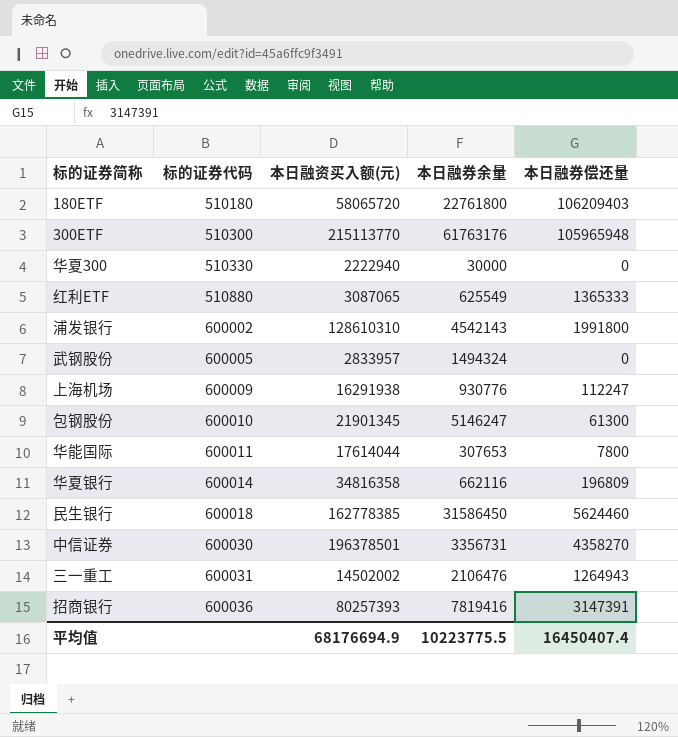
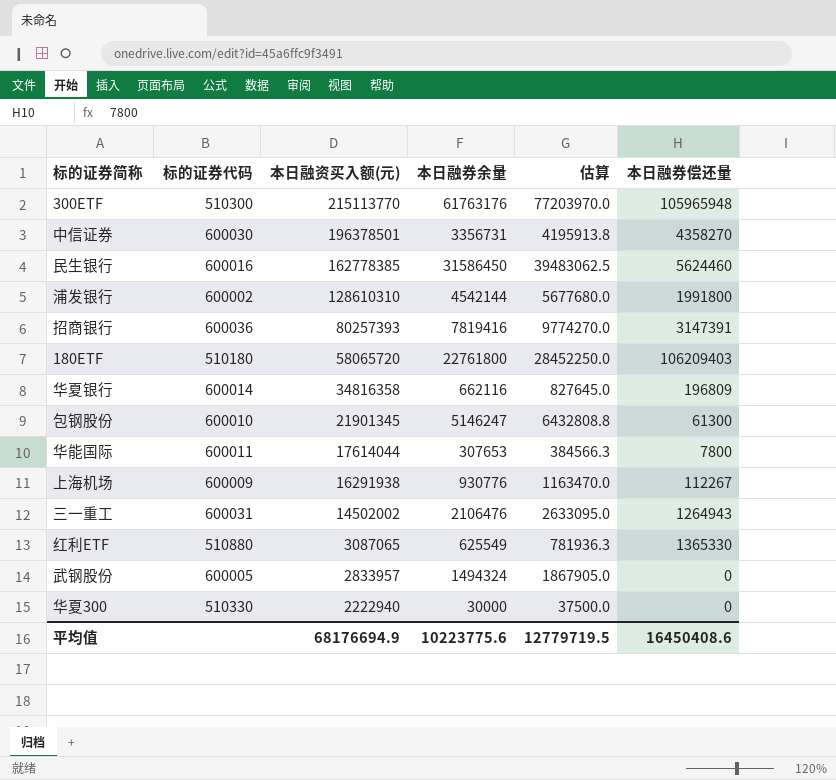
row order: 标的证券代码 ascending -> 本日融资买入额(元) descending
column 估算 | formula: none -> [本日融券余量] * 1.25
民生银行 | 标的证券代码: 600018 -> 600016
浦发银行 | 本日融券余量: 4542143 -> 4542144
上海机场 | 本日融券偿还量: 112247 -> 112267
红利ETF | 本日融券偿还量: 1365333 -> 1365330
平均值 | 本日融券余量: 10223775.5 -> 10223775.6
平均值 | 本日融券偿还量: 16450407.4 -> 16450408.6

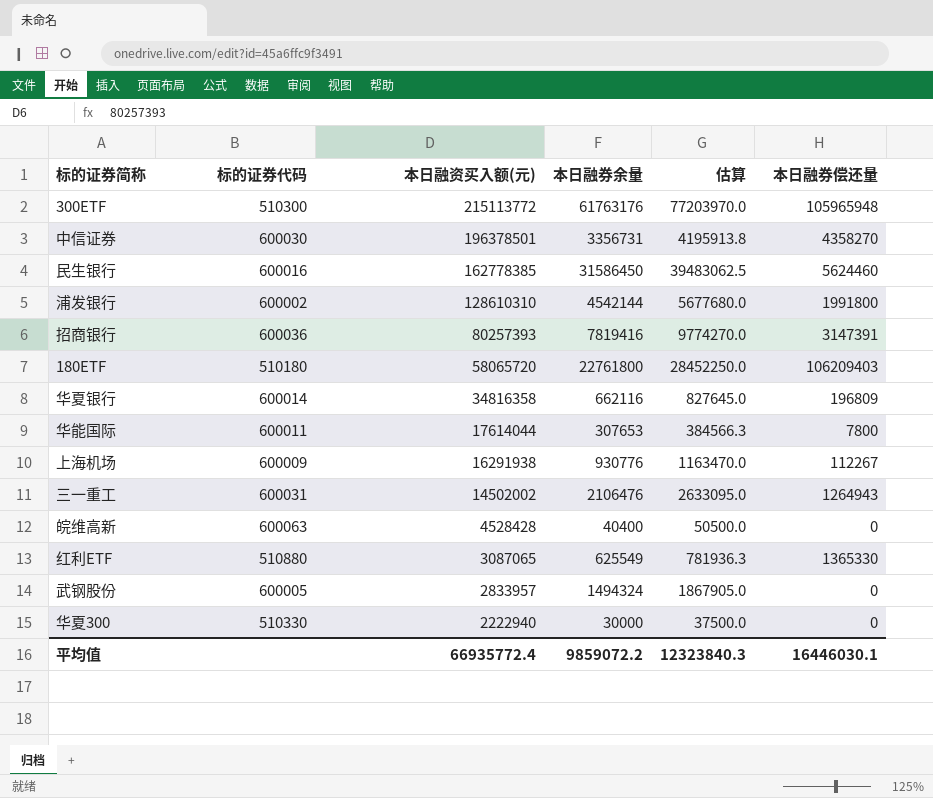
row 包钢股份: 600010 | 21901345 | 5146247 | 6432808.8 | 61300 -> none
300ETF | 本日融资买入额(元): 215113770 -> 215113772
row 皖维高新: none -> 600063 | 4528428 | 40400 | 50500.0 | 0
平均值 | 本日融资买入额(元): 68176694.9 -> 66935772.4
平均值 | 本日融券余量: 10223775.6 -> 9859072.2
平均值 | 估算: 12779719.5 -> 12323840.3
平均值 | 本日融券偿还量: 16450408.6 -> 16446030.1

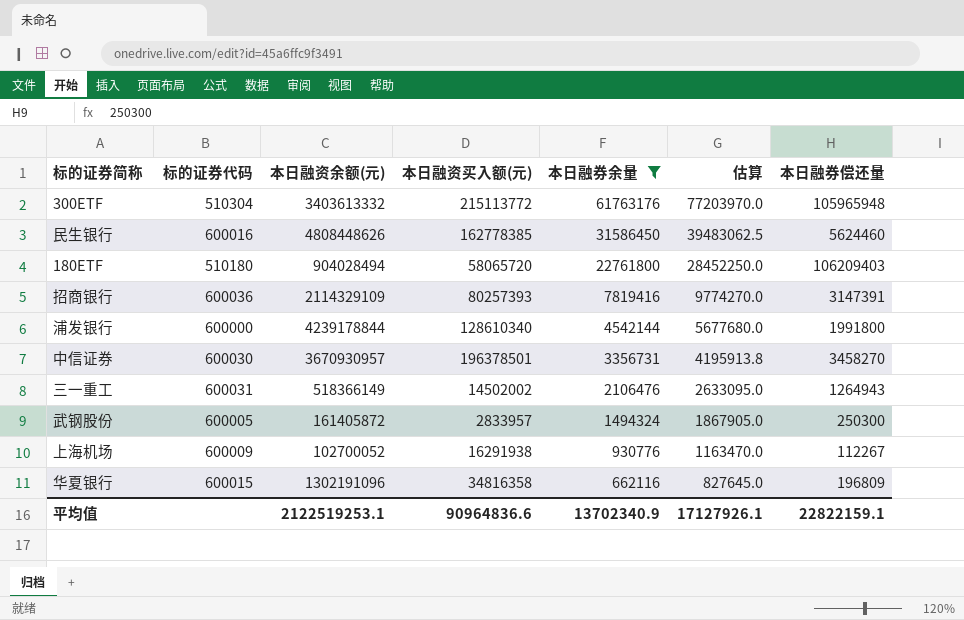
filter: none -> 本日融券余量 >= 662116
row order: 本日融资买入额(元) descending -> 本日融券余量 descending
column 本日融资余额(元) | position: none -> 3
300ETF | 标的证券代码: 510300 -> 510304
浦发银行 | 标的证券代码: 600002 -> 600000
浦发银行 | 本日融资买入额(元): 128610310 -> 128610340
中信证券 | 本日融券偿还量: 4358270 -> 3458270
武钢股份 | 本日融券偿还量: 0 -> 250300
华夏银行 | 标的证券代码: 600014 -> 600015
平均值 | 本日融资买入额(元): 66935772.4 -> 90964836.6
平均值 | 本日融券余量: 9859072.2 -> 13702340.9
平均值 | 估算: 12323840.3 -> 17127926.1
平均值 | 本日融券偿还量: 16446030.1 -> 22822159.1

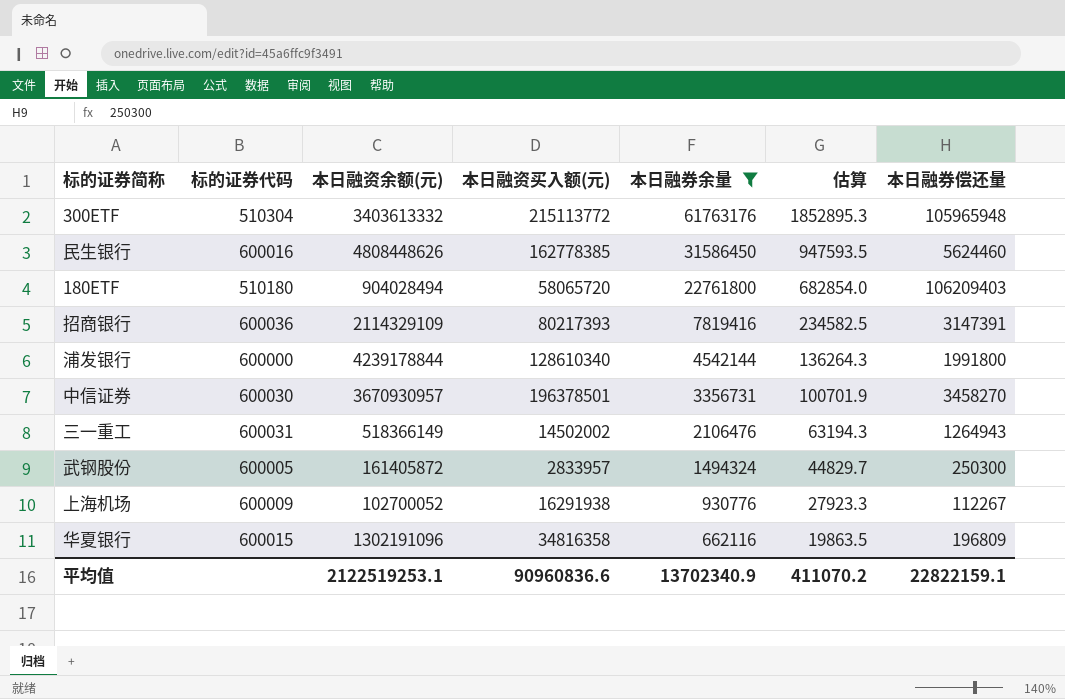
column 估算 | formula: [本日融券余量] * 1.25 -> [本日融券余量] * 0.03
招商银行 | 本日融资买入额(元): 80257393 -> 80217393
平均值 | 本日融资买入额(元): 90964836.6 -> 90960836.6
平均值 | 估算: 17127926.1 -> 411070.2

